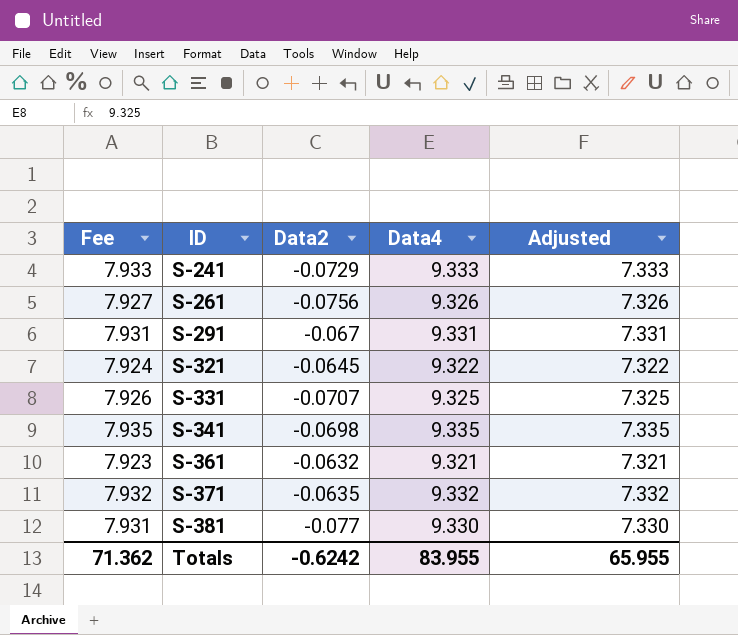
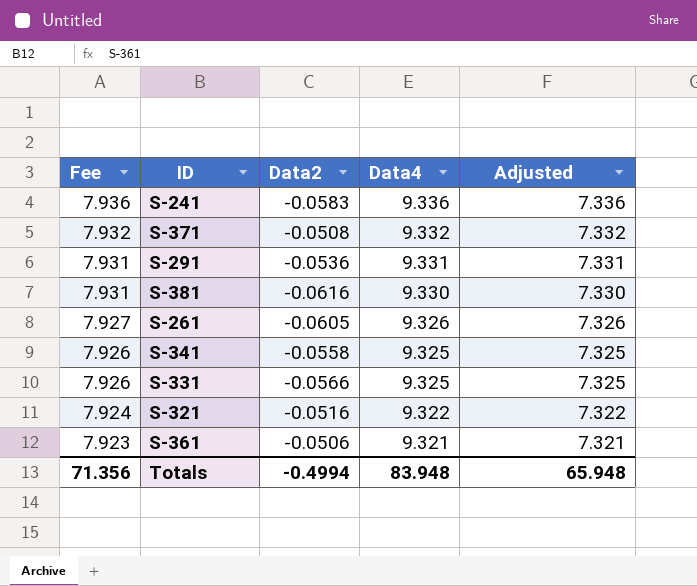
row order: ID ascending -> Fee descending
S-241 | Fee: 7.933 -> 7.936
S-241 | Data2: -0.0729 -> -0.0583
S-241 | Data4: 9.333 -> 9.336
S-241 | Adjusted: 7.333 -> 7.336
S-371 | Data2: -0.0635 -> -0.0508
S-291 | Data2: -0.067 -> -0.0536
S-381 | Data2: -0.077 -> -0.0616
S-261 | Data2: -0.0756 -> -0.0605
S-341 | Fee: 7.935 -> 7.926
S-341 | Data2: -0.0698 -> -0.0558
S-341 | Data4: 9.335 -> 9.325
S-341 | Adjusted: 7.335 -> 7.325
S-331 | Data2: -0.0707 -> -0.0566
S-321 | Data2: -0.0645 -> -0.0516
S-361 | Data2: -0.0632 -> -0.0506
Totals | Fee: 71.362 -> 71.356
Totals | Data2: -0.6242 -> -0.4994
Totals | Data4: 83.955 -> 83.948
Totals | Adjusted: 65.955 -> 65.948

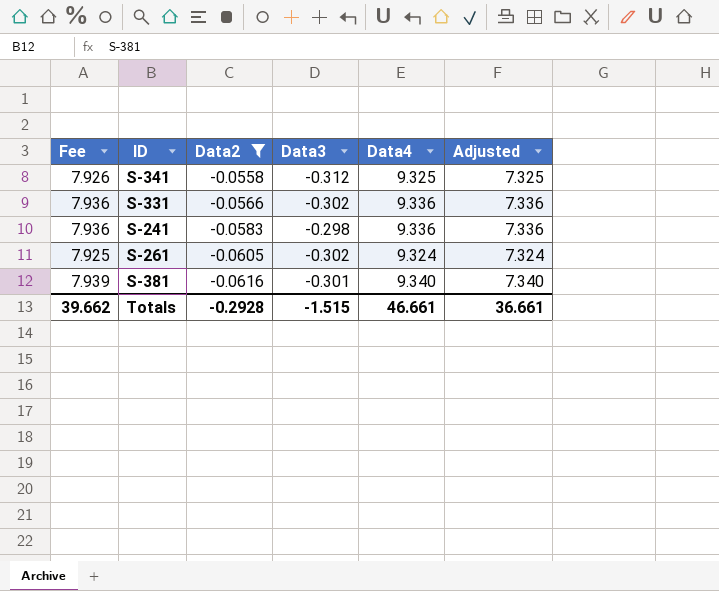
filter: none -> Data2 <= -0.0558
row order: Fee descending -> Data2 descending
column Data3 | position: none -> 4
S-331 | Fee: 7.926 -> 7.936
S-331 | Data4: 9.325 -> 9.336
S-331 | Adjusted: 7.325 -> 7.336
S-261 | Fee: 7.927 -> 7.925
S-261 | Data4: 9.326 -> 9.324
S-261 | Adjusted: 7.326 -> 7.324
S-381 | Fee: 7.931 -> 7.939
S-381 | Data4: 9.330 -> 9.340
S-381 | Adjusted: 7.330 -> 7.340
Totals | Fee: 71.356 -> 39.662
Totals | Data2: -0.4994 -> -0.2928
Totals | Data4: 83.948 -> 46.661
Totals | Adjusted: 65.948 -> 36.661

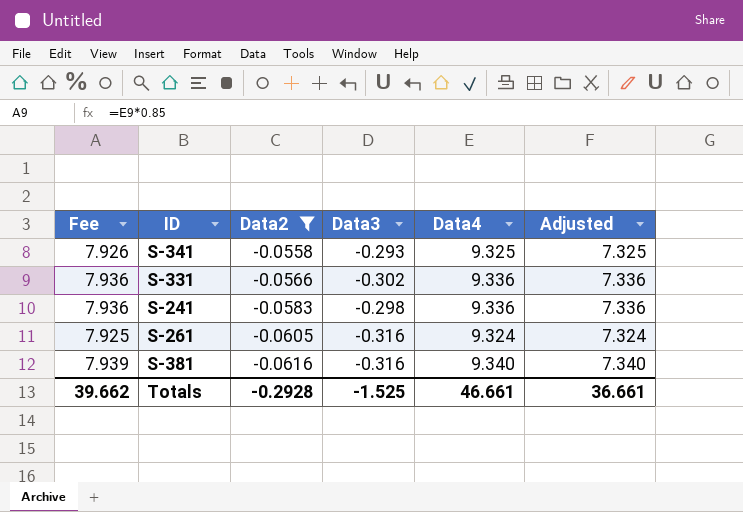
S-341 | Data3: -0.312 -> -0.293
S-261 | Data3: -0.302 -> -0.316
S-381 | Data3: -0.301 -> -0.316
Totals | Data3: -1.515 -> -1.525

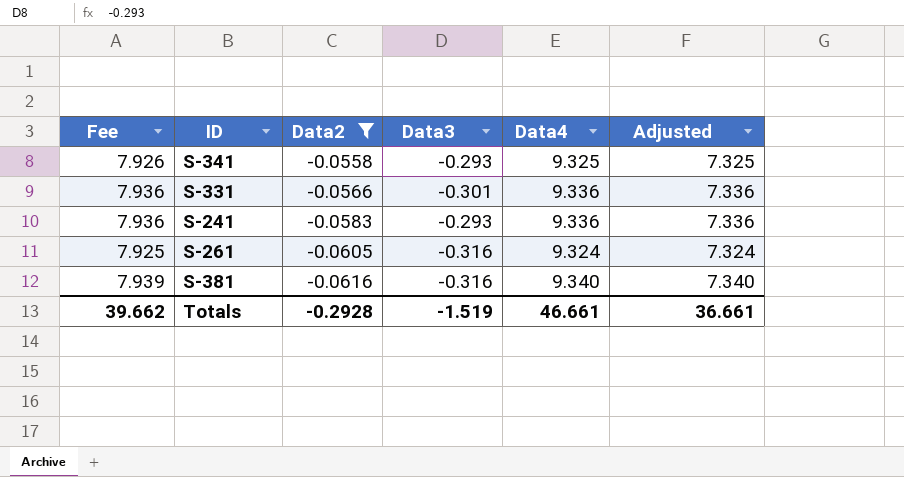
S-331 | Data3: -0.302 -> -0.301
S-241 | Data3: -0.298 -> -0.293
Totals | Data3: -1.525 -> -1.519

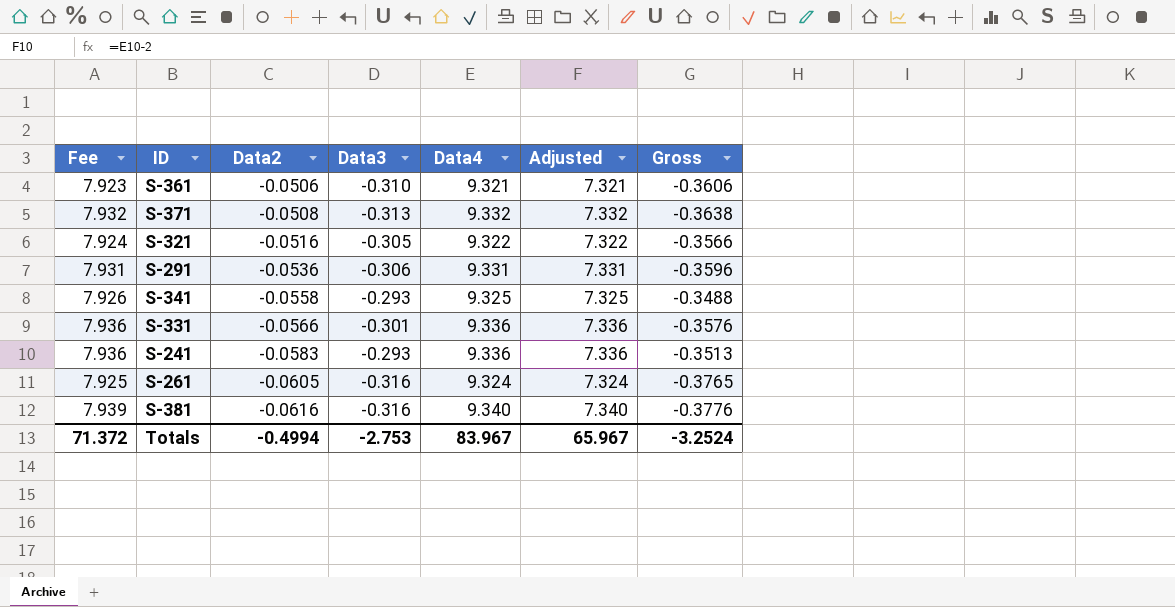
filter: Data2 <= -0.0558 -> none
column Gross | formula: none -> [Data2] + [Data3]
Totals | Fee: 39.662 -> 71.372
Totals | Data2: -0.2928 -> -0.4994
Totals | Data3: -1.519 -> -2.753
Totals | Data4: 46.661 -> 83.967
Totals | Adjusted: 36.661 -> 65.967

